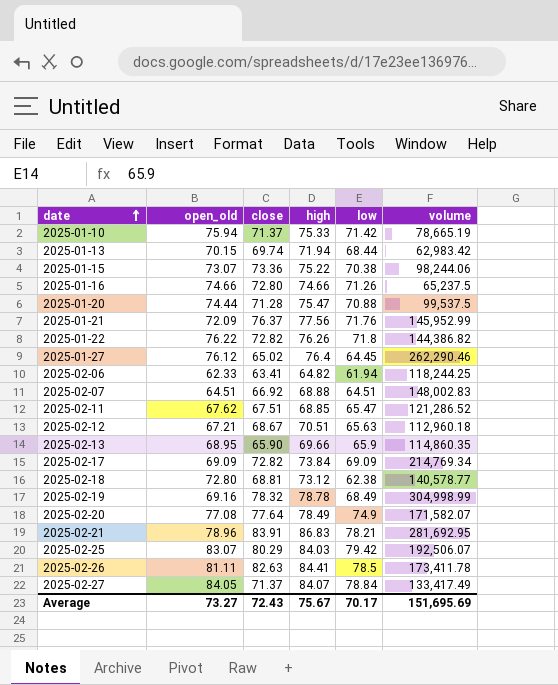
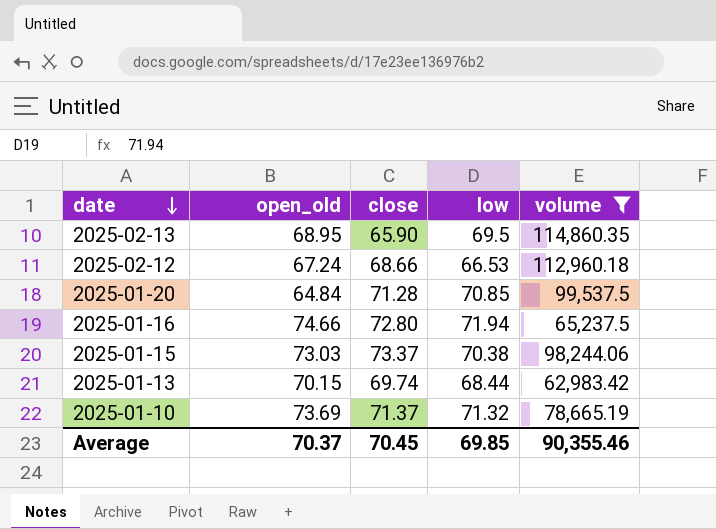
filter: none -> volume <= 114,860.35
row order: date ascending -> date descending
column high | position: 4 -> none
2025-02-13 | low: 65.9 -> 69.5
2025-02-12 | open_old: 67.21 -> 67.24
2025-02-12 | close: 68.67 -> 68.66
2025-02-12 | low: 65.63 -> 66.53
2025-01-20 | open_old: 74.44 -> 64.84
2025-01-20 | low: 70.88 -> 70.85
2025-01-16 | low: 71.26 -> 71.94
2025-01-15 | open_old: 73.07 -> 73.03
2025-01-15 | close: 73.36 -> 73.37
2025-01-10 | open_old: 75.94 -> 73.69
2025-01-10 | low: 71.42 -> 71.32
Average | open_old: 73.27 -> 70.37
Average | close: 72.43 -> 70.45
Average | low: 70.17 -> 69.85
Average | volume: 151,695.69 -> 90,355.46

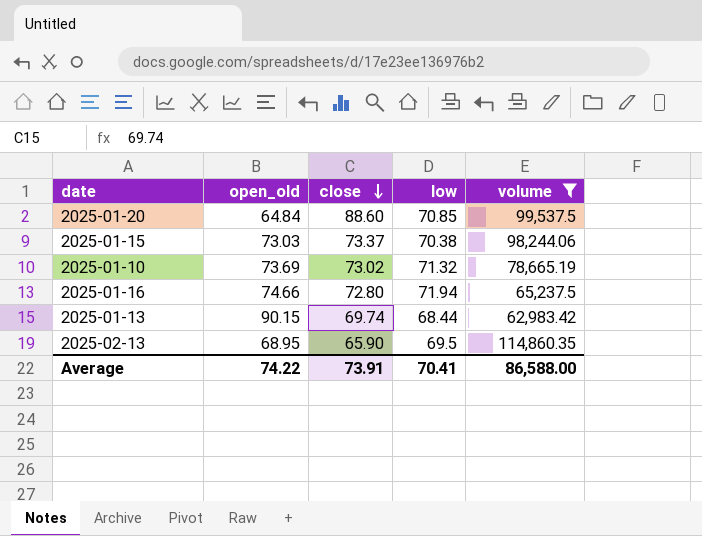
row order: date descending -> close descending
row 2025-02-12: 67.24 | 68.66 | 66.53 | 112,960.18 -> none
2025-01-20 | close: 71.28 -> 88.60
2025-01-10 | close: 71.37 -> 73.02
2025-01-13 | open_old: 70.15 -> 90.15
Average | open_old: 70.37 -> 74.22
Average | close: 70.45 -> 73.91
Average | low: 69.85 -> 70.41
Average | volume: 90,355.46 -> 86,588.00

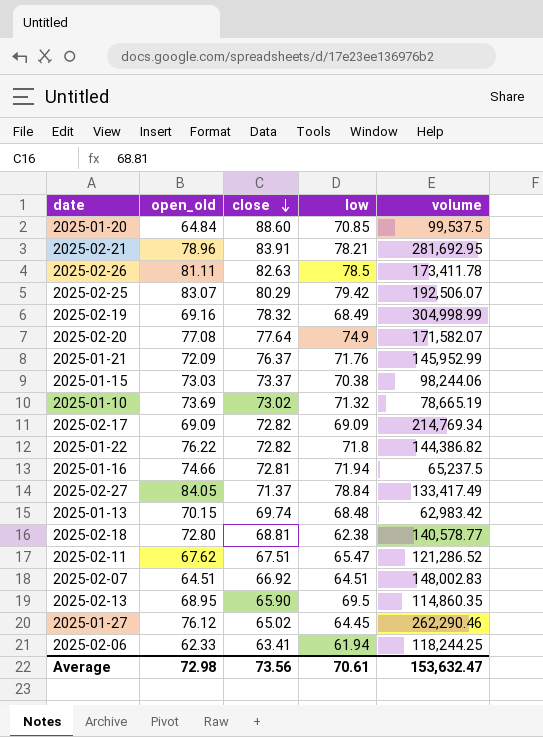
filter: volume <= 114,860.35 -> none
2025-01-16 | close: 72.80 -> 72.81
2025-01-13 | open_old: 90.15 -> 70.15
2025-01-13 | low: 68.44 -> 68.48
Average | open_old: 74.22 -> 72.98
Average | close: 73.91 -> 73.56
Average | low: 70.41 -> 70.61
Average | volume: 86,588.00 -> 153,632.47

